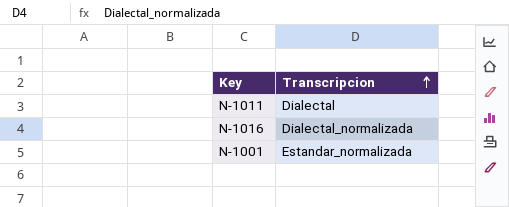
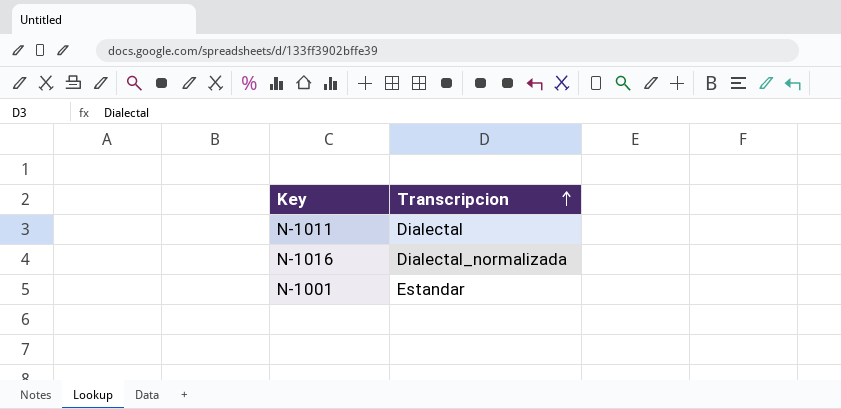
N-1001 | Transcripcion: Estandar_normalizada -> Estandar

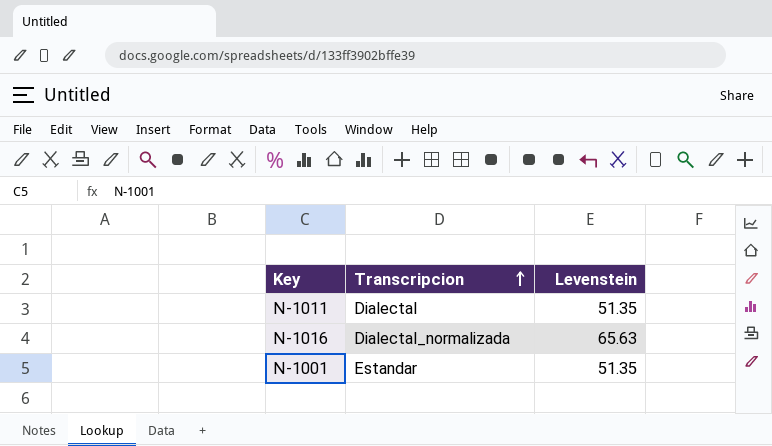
column Levenstein | position: none -> 3

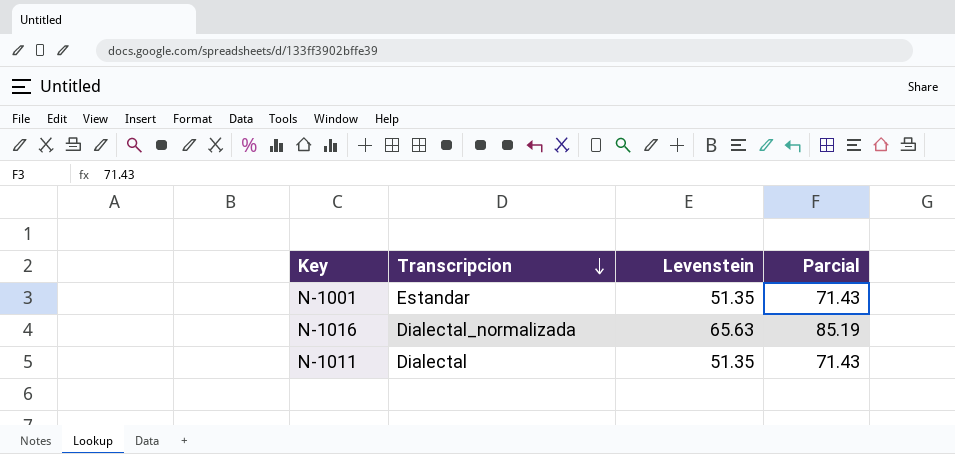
row order: Transcripcion ascending -> Transcripcion descending
column Parcial | position: none -> 4

